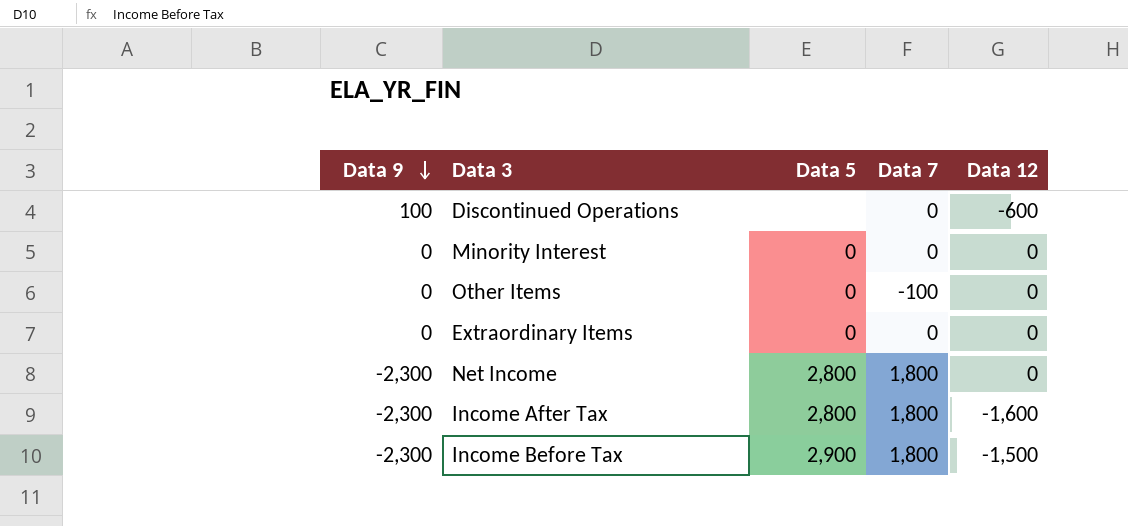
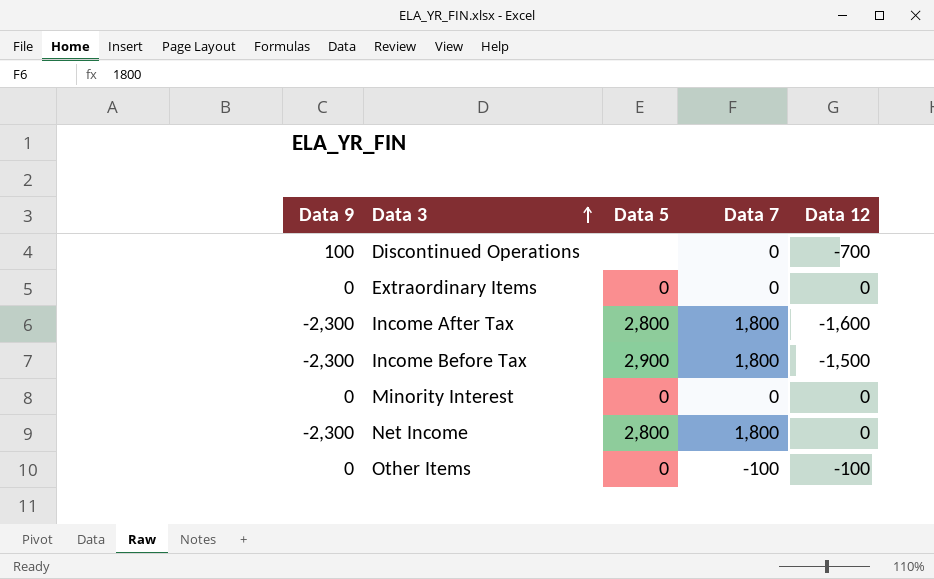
row order: Data 9 descending -> Data 3 ascending
Discontinued Operations | Data 12: -600 -> -700
Other Items | Data 12: 0 -> -100

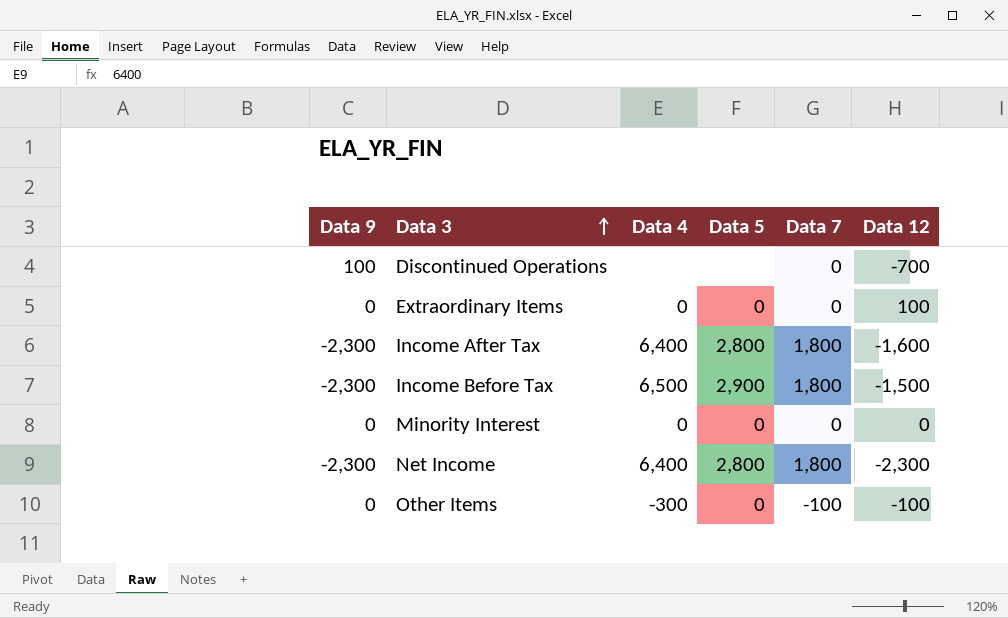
column Data 4 | position: none -> 3
Extraordinary Items | Data 12: 0 -> 100
Net Income | Data 12: 0 -> -2,300

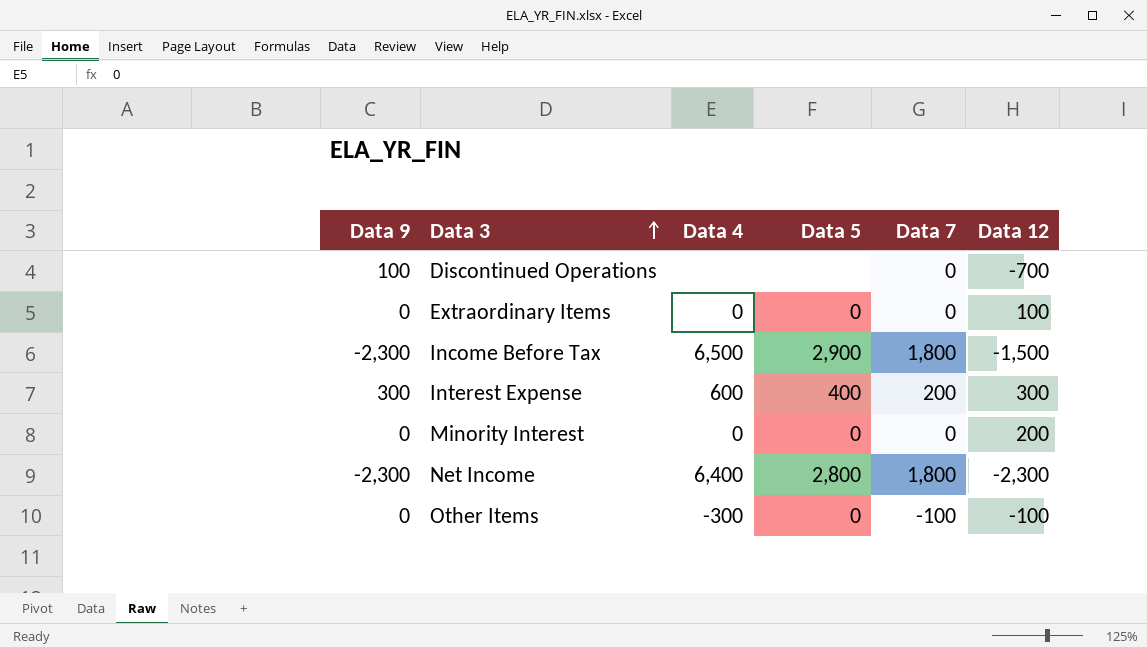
row Income After Tax: -2,300 | 6,400 | 2,800 | 1,800 | -1,600 -> none
row Interest Expense: none -> 300 | 600 | 400 | 200 | 300
Minority Interest | Data 12: 0 -> 200

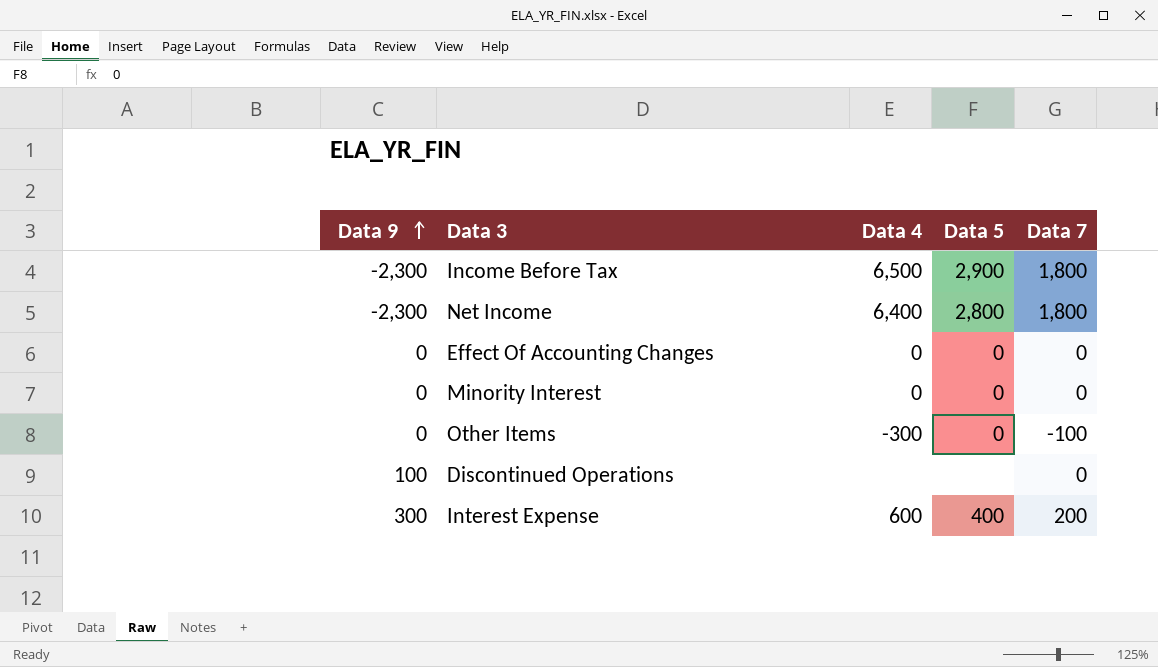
row order: Data 3 ascending -> Data 9 ascending
column Data 12 | position: 6 -> none
row Extraordinary Items: 0 | 0 | 0 | 0 | 100 -> none
row Effect Of Accounting Changes: none -> 0 | 0 | 0 | 0

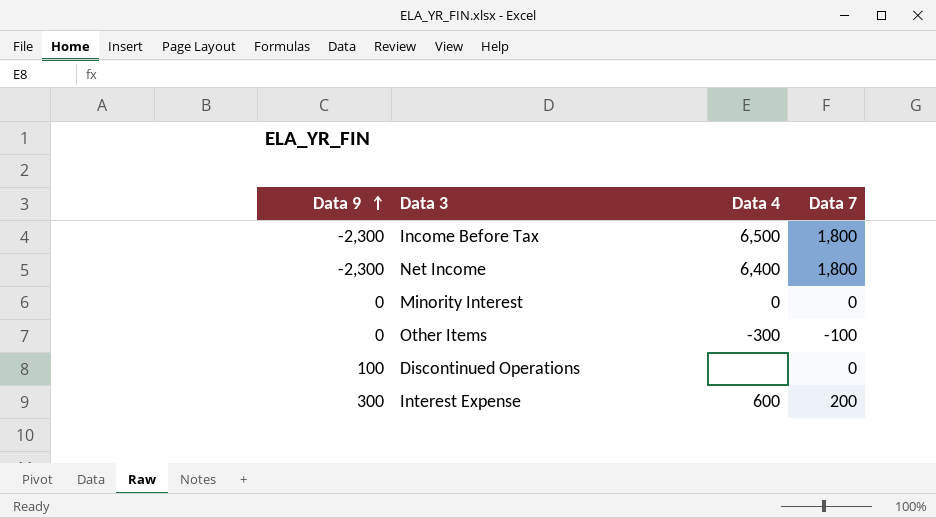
column Data 5 | position: 4 -> none
row Effect Of Accounting Changes: 0 | 0 | 0 | 0 -> none

